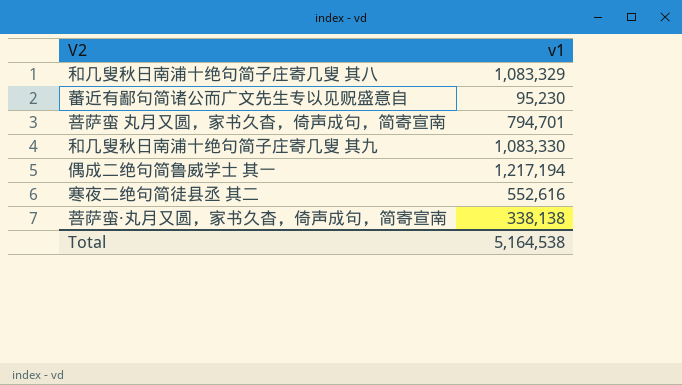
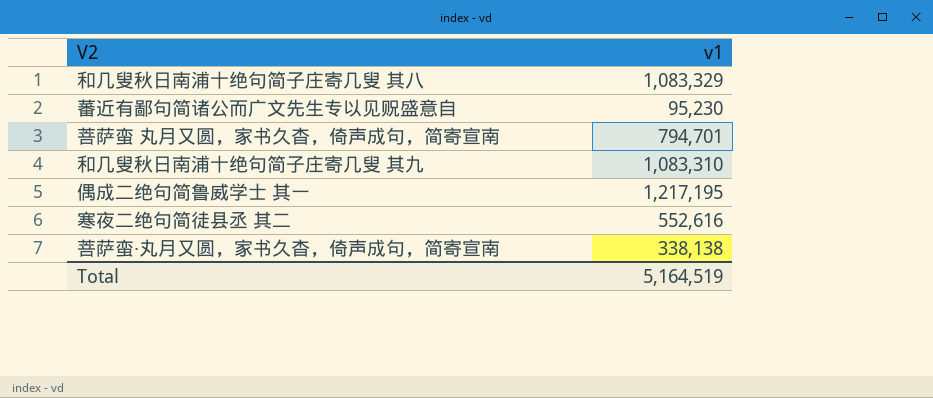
和几叟秋日南浦十绝句简子庄寄几叟 其九 | v1: 1,083,330 -> 1,083,310
偶成二绝句简鲁威学士 其一 | v1: 1,217,194 -> 1,217,195
Total | v1: 5,164,538 -> 5,164,519

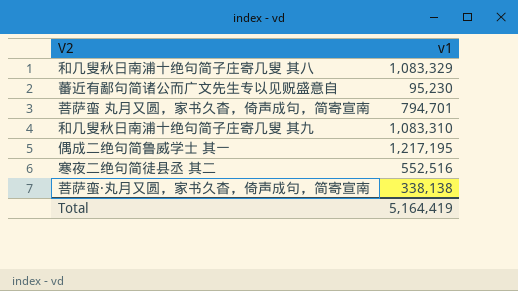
寒夜二绝句简徒县丞 其二 | v1: 552,616 -> 552,516
Total | v1: 5,164,519 -> 5,164,419

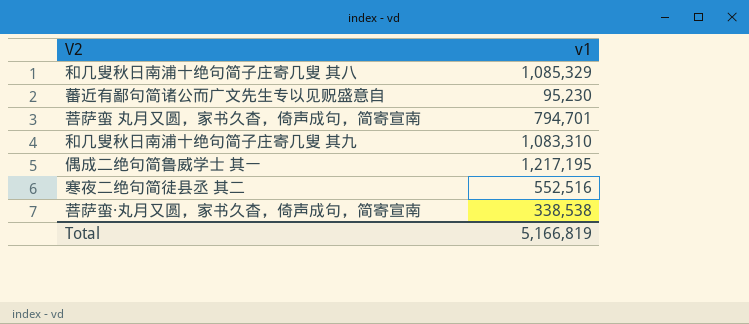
和几叟秋日南浦十绝句简子庄寄几叟 其八 | v1: 1,083,329 -> 1,085,329
菩萨蛮·丸月又圆，家书久杳，倚声成句，简寄宣南 | v1: 338,138 -> 338,538
Total | v1: 5,164,419 -> 5,166,819

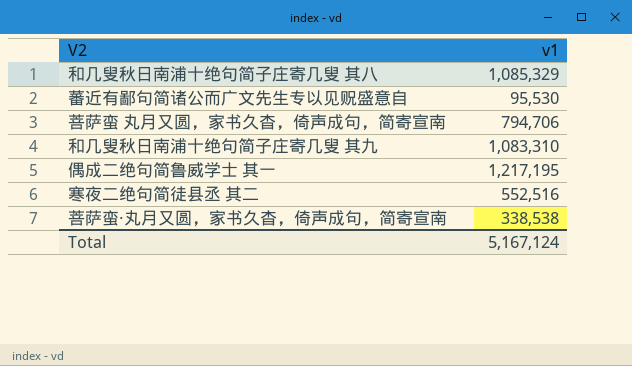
蕃近有鄙句简诸公而广文先生专以见贶盛意自 | v1: 95,230 -> 95,530
菩萨蛮 丸月又圆，家书久杳，倚声成句，简寄宣南 | v1: 794,701 -> 794,706
Total | v1: 5,166,819 -> 5,167,124

